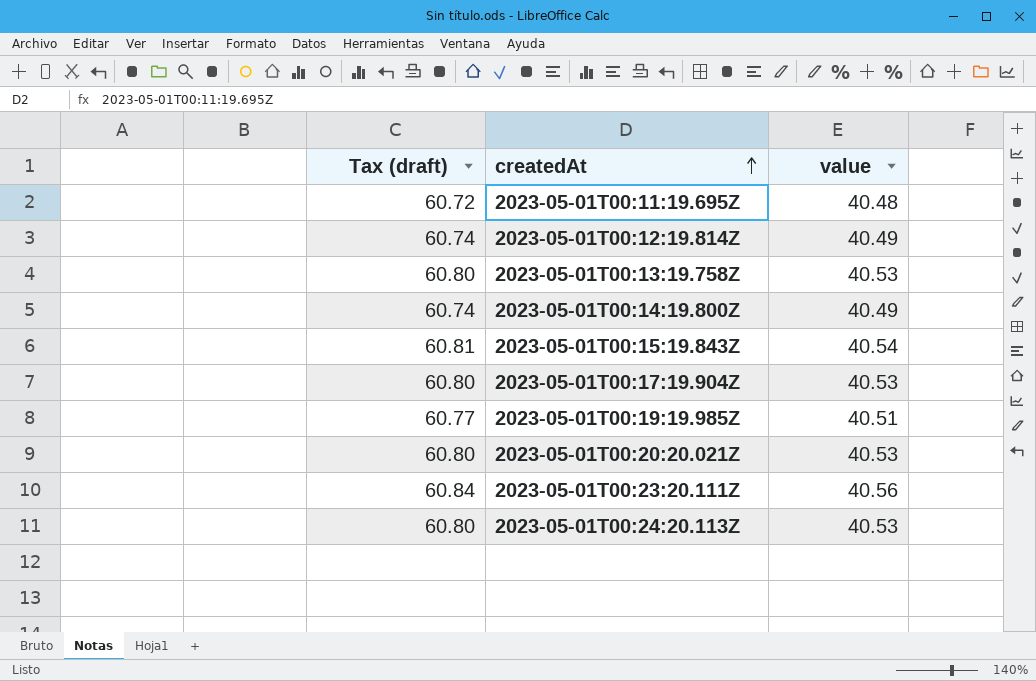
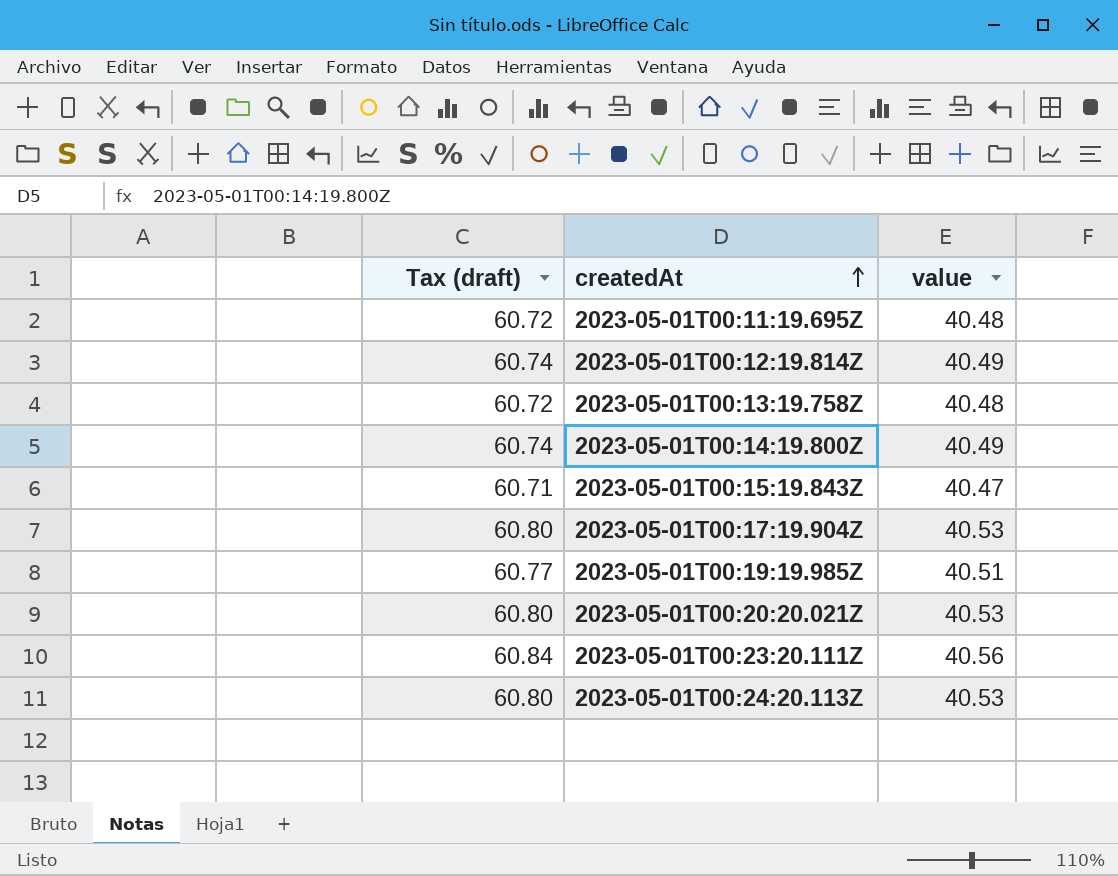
2023-05-01T00:13:19.758Z | Tax (draft): 60.80 -> 60.72
2023-05-01T00:13:19.758Z | value: 40.53 -> 40.48
2023-05-01T00:15:19.843Z | Tax (draft): 60.81 -> 60.71
2023-05-01T00:15:19.843Z | value: 40.54 -> 40.47

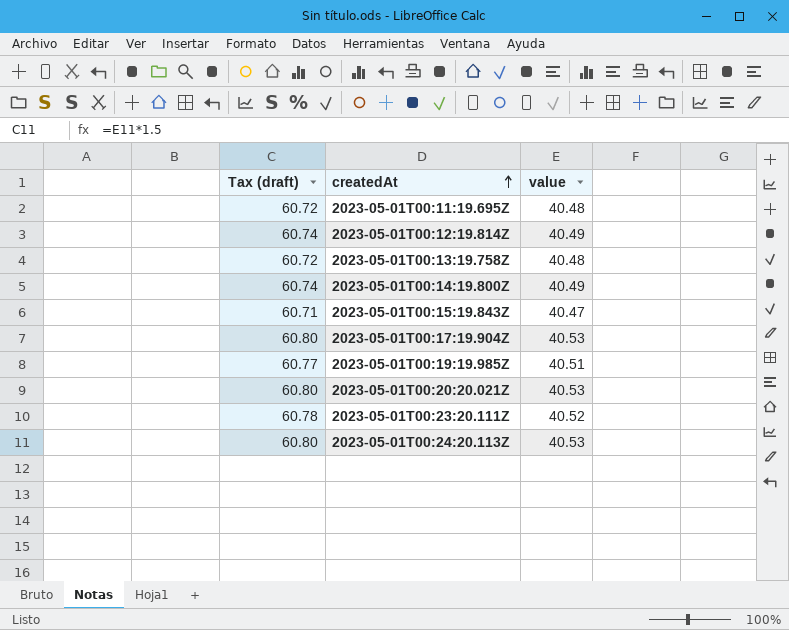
2023-05-01T00:23:20.111Z | Tax (draft): 60.84 -> 60.78
2023-05-01T00:23:20.111Z | value: 40.56 -> 40.52

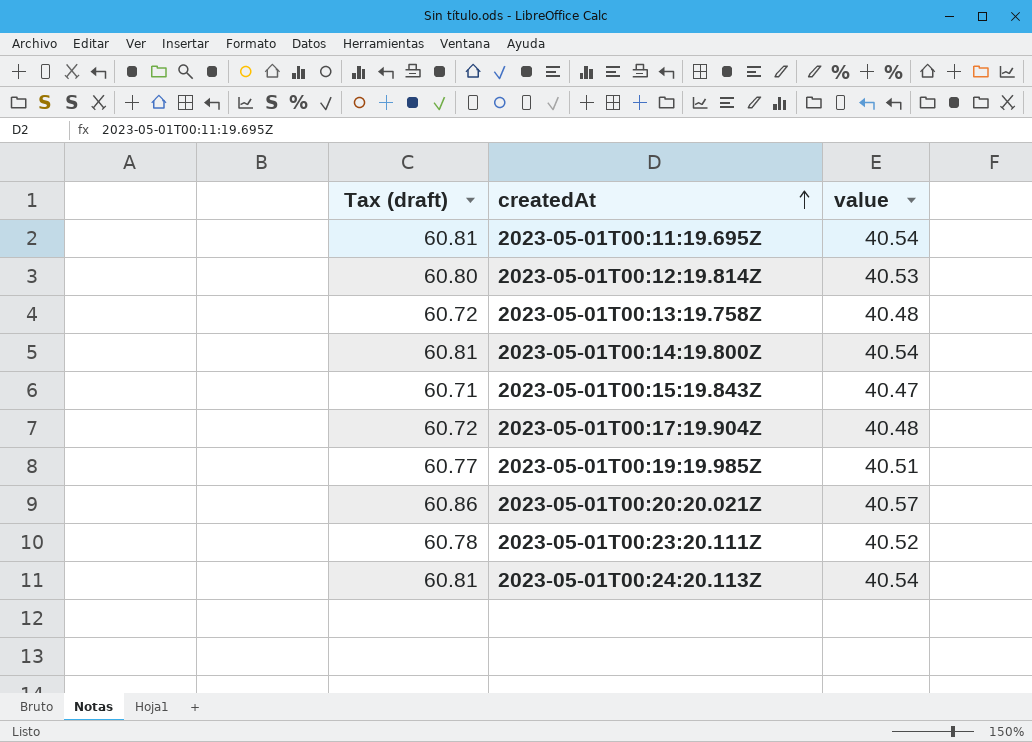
2023-05-01T00:11:19.695Z | Tax (draft): 60.72 -> 60.81
2023-05-01T00:11:19.695Z | value: 40.48 -> 40.54
2023-05-01T00:12:19.814Z | Tax (draft): 60.74 -> 60.80
2023-05-01T00:12:19.814Z | value: 40.49 -> 40.53
2023-05-01T00:14:19.800Z | Tax (draft): 60.74 -> 60.81
2023-05-01T00:14:19.800Z | value: 40.49 -> 40.54
2023-05-01T00:17:19.904Z | Tax (draft): 60.80 -> 60.72
2023-05-01T00:17:19.904Z | value: 40.53 -> 40.48
2023-05-01T00:20:20.021Z | Tax (draft): 60.80 -> 60.86
2023-05-01T00:20:20.021Z | value: 40.53 -> 40.57
2023-05-01T00:24:20.113Z | Tax (draft): 60.80 -> 60.81
2023-05-01T00:24:20.113Z | value: 40.53 -> 40.54

